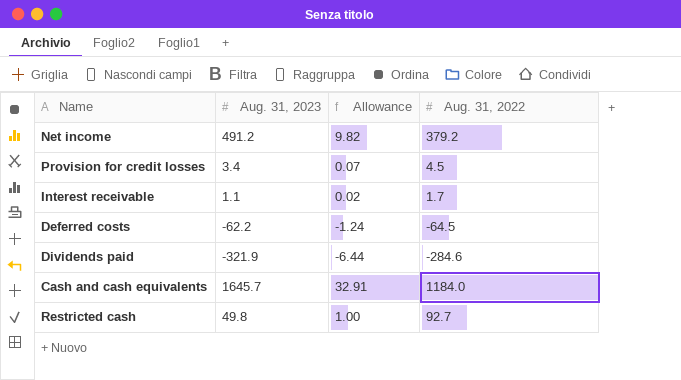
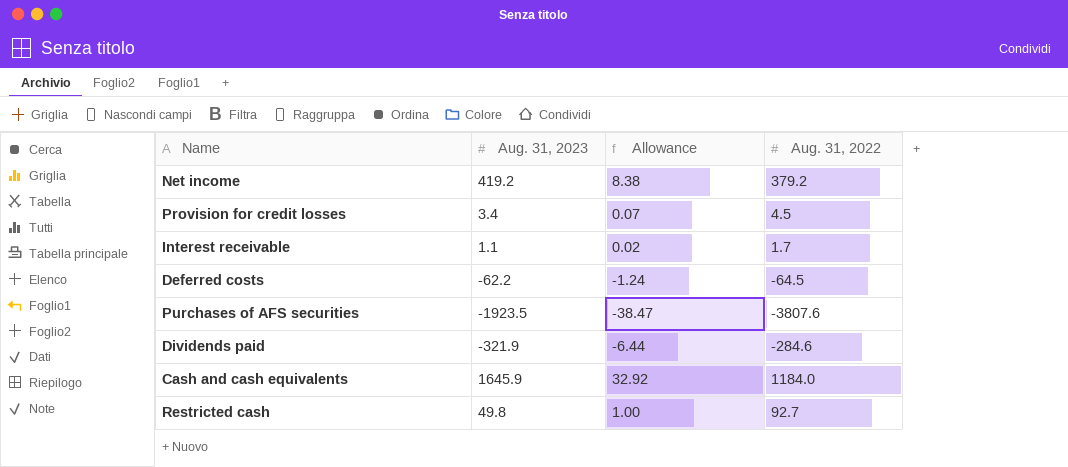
Net income | Aug. 31, 2023: 491.2 -> 419.2
Net income | Allowance: 9.82 -> 8.38
row Purchases of AFS securities: none -> -1923.5 | -38.47 | -3807.6
Cash and cash equivalents | Aug. 31, 2023: 1645.7 -> 1645.9
Cash and cash equivalents | Allowance: 32.91 -> 32.92

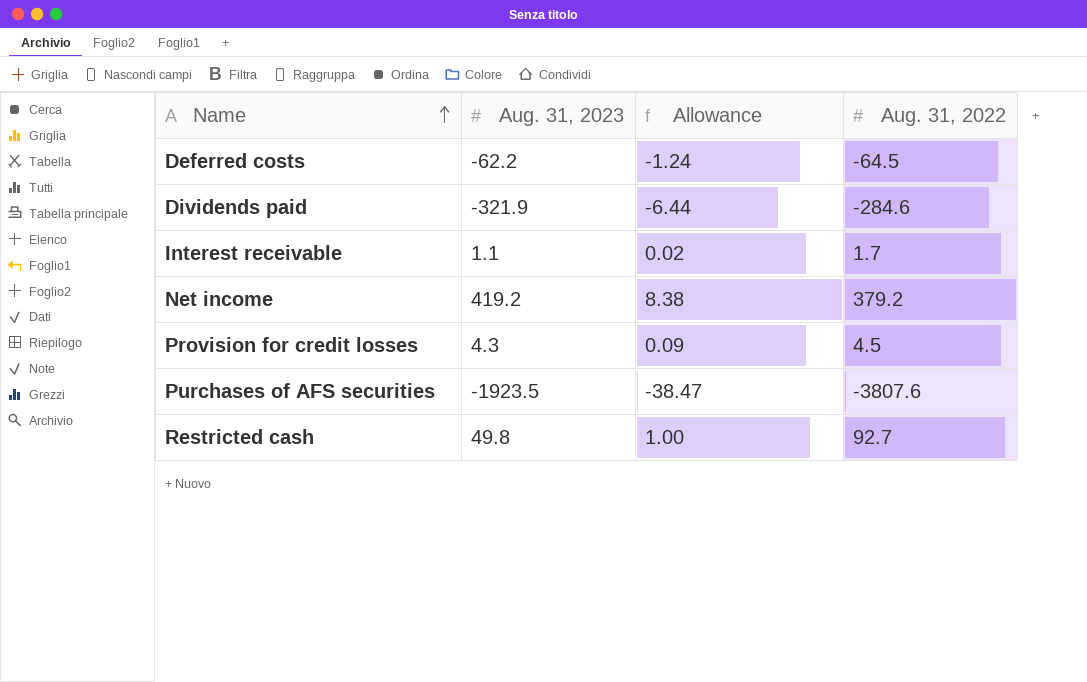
row order: none -> Name ascending
row Cash and cash equivalents: 1645.9 | 32.92 | 1184.0 -> none
Provision for credit losses | Aug. 31, 2023: 3.4 -> 4.3
Provision for credit losses | Allowance: 0.07 -> 0.09

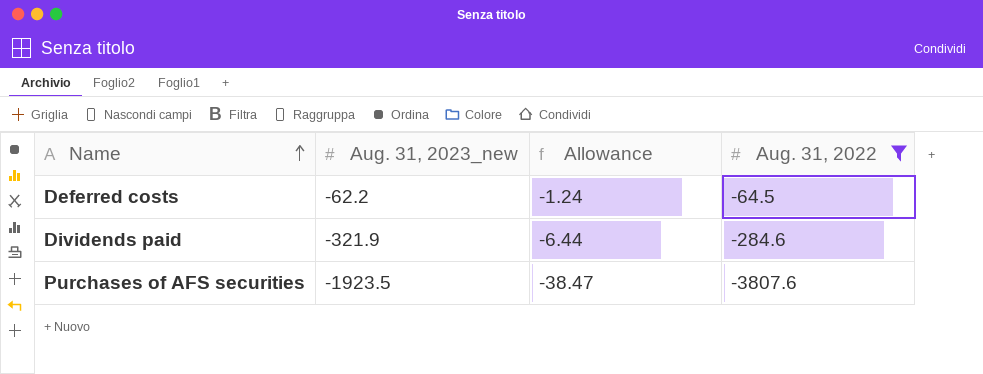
filter: none -> Aug. 31, 2022 <= -64.5
column name: Aug. 31, 2023 -> Aug. 31, 2023_new

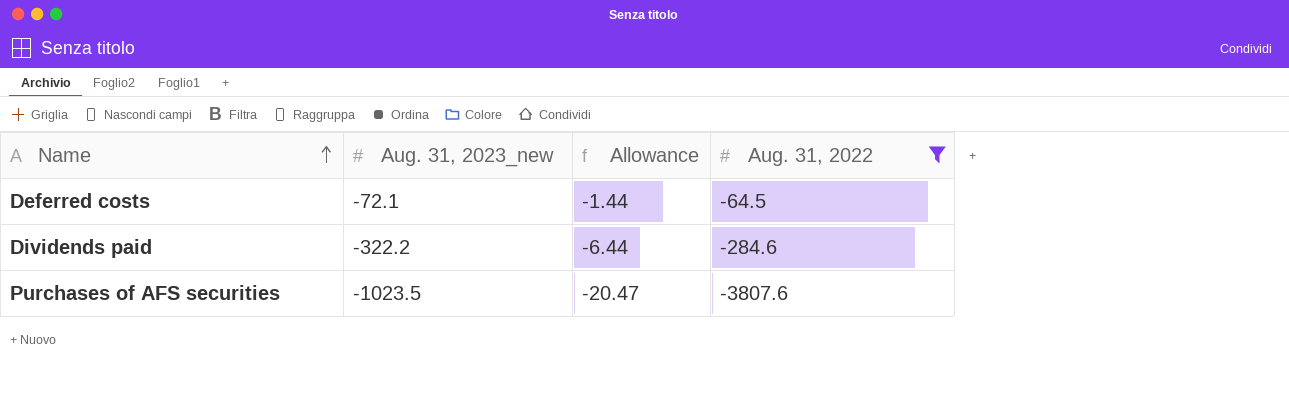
Deferred costs | Aug. 31, 2023_new: -62.2 -> -72.1
Deferred costs | Allowance: -1.24 -> -1.44
Dividends paid | Aug. 31, 2023_new: -321.9 -> -322.2
Purchases of AFS securities | Aug. 31, 2023_new: -1923.5 -> -1023.5
Purchases of AFS securities | Allowance: -38.47 -> -20.47

